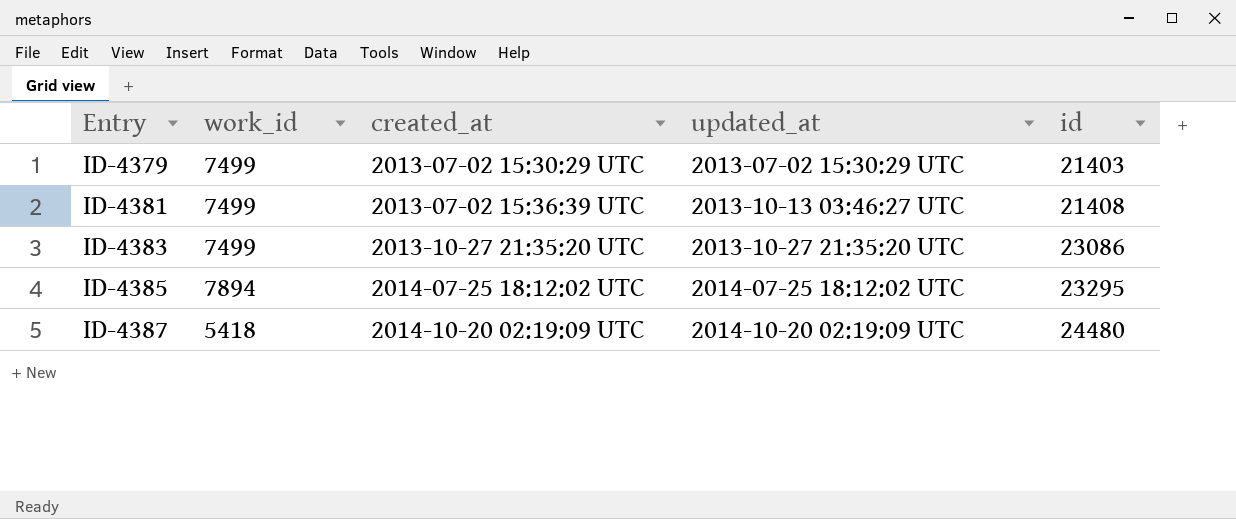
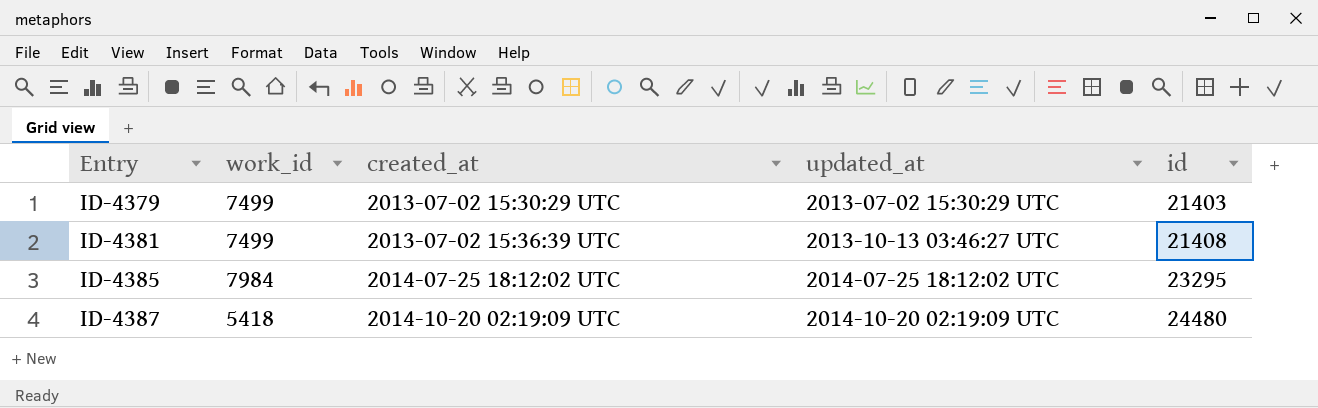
row ID-4383: 7499 | 2013-10-27 21:35:20 UTC | 2013-10-27 21:35:20 UTC | 23086 -> none
ID-4385 | work_id: 7894 -> 7984

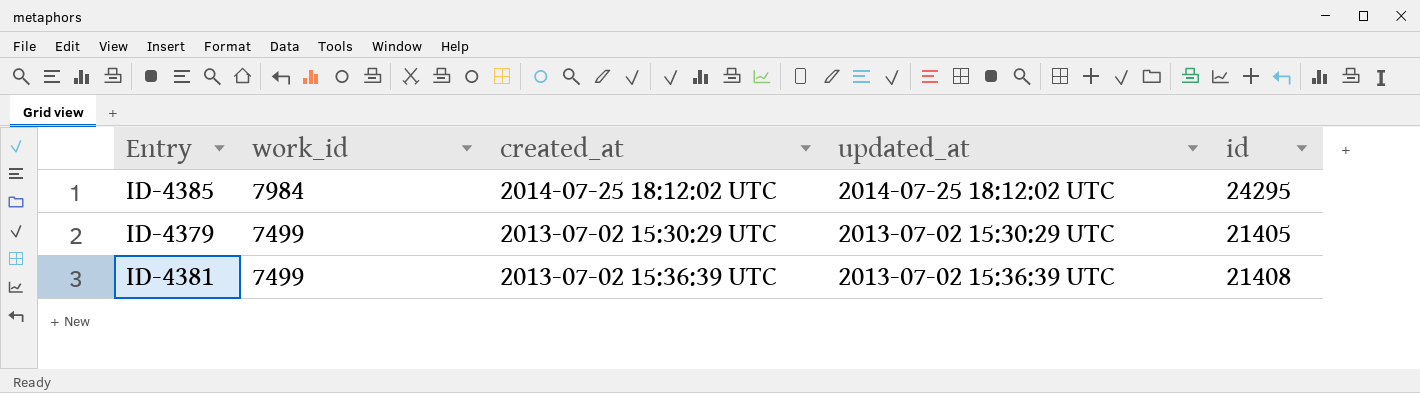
row order: Entry ascending -> work_id descending
row ID-4387: 5418 | 2014-10-20 02:19:09 UTC | 2014-10-20 02:19:09 UTC | 24480 -> none
ID-4385 | id: 23295 -> 24295
ID-4379 | id: 21403 -> 21405
ID-4381 | updated_at: 2013-10-13 03:46:27 UTC -> 2013-07-02 15:36:39 UTC

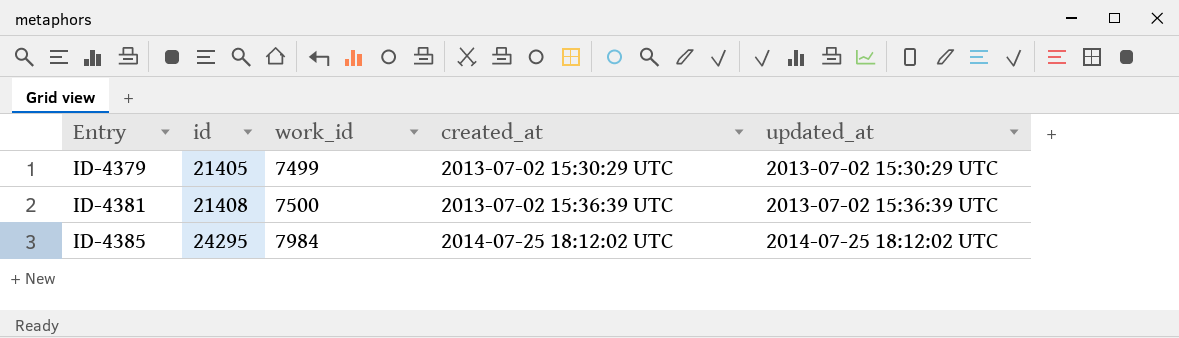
row order: work_id descending -> Entry ascending
column id | position: 5 -> 2
ID-4381 | work_id: 7499 -> 7500

